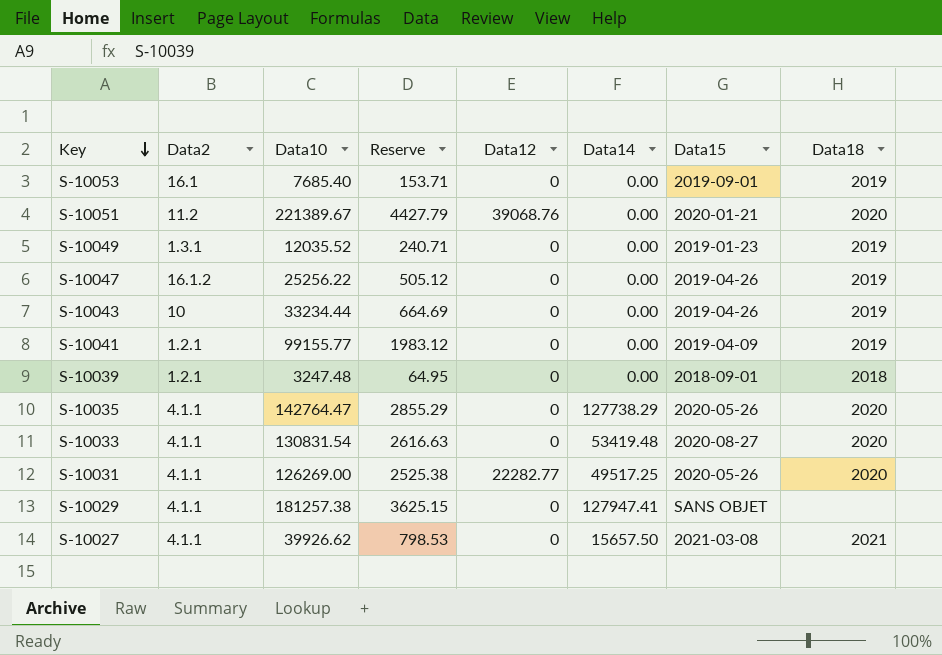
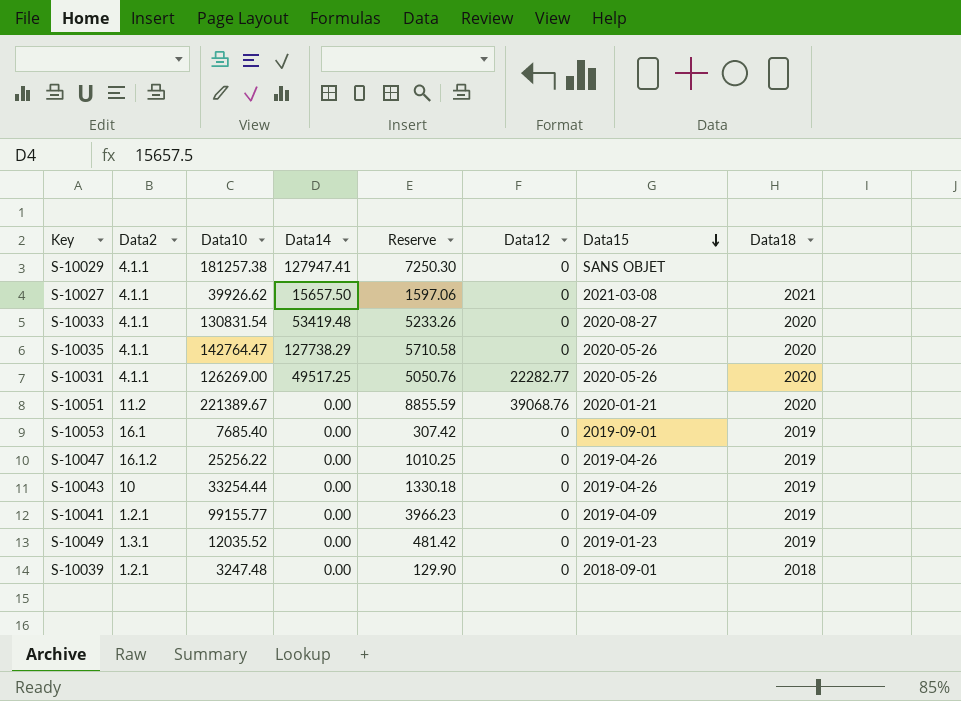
row order: Key descending -> Data15 descending
column Data14 | position: 6 -> 4
column Reserve | formula: [Data10] * 0.02 -> [Data10] * 0.04
S-10043 | Data10: 33234.44 -> 33254.44

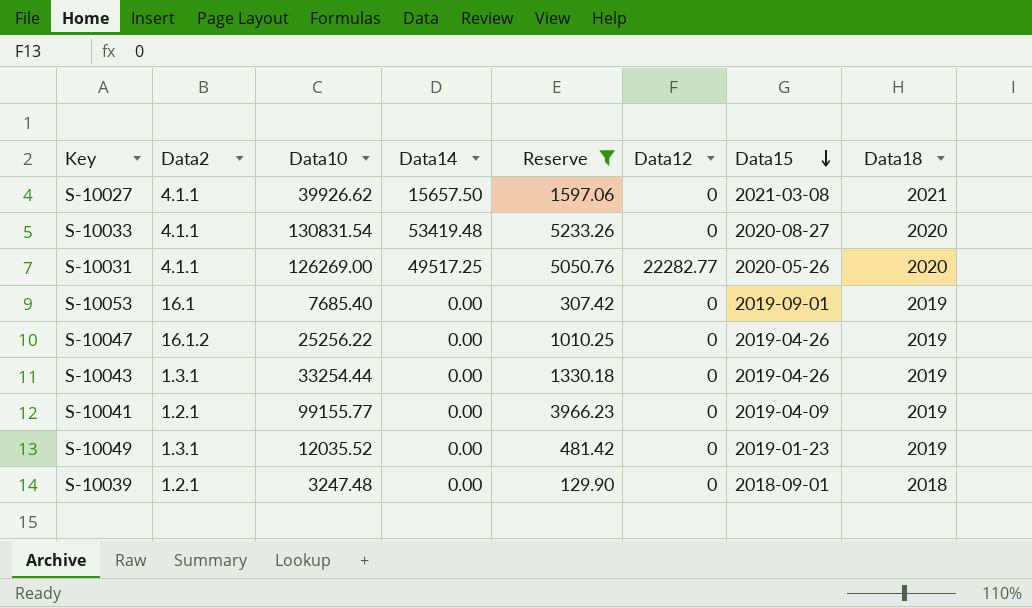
filter: none -> Reserve <= 5233.26
S-10043 | Data2: 10 -> 1.3.1

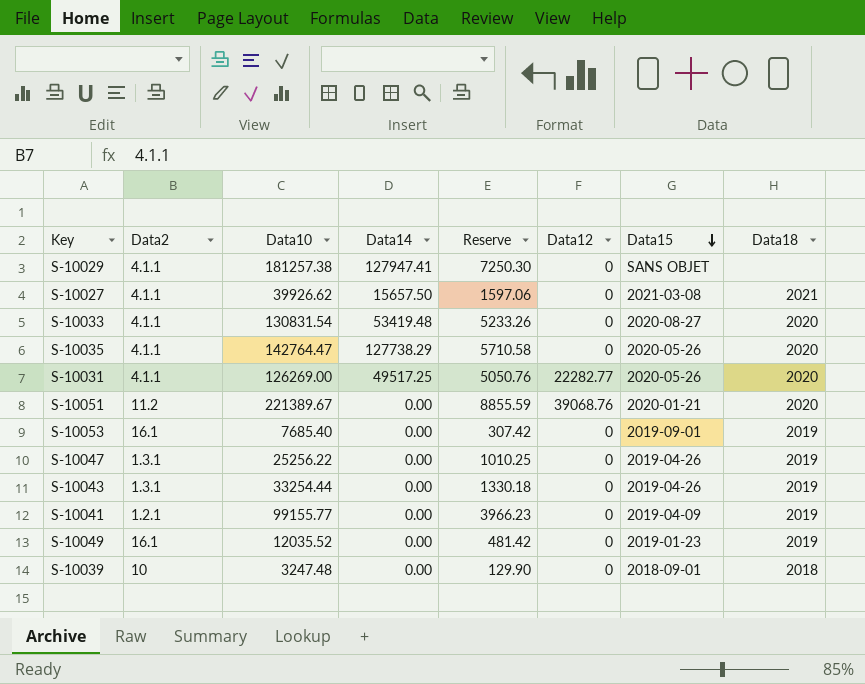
filter: Reserve <= 5233.26 -> none
S-10047 | Data2: 16.1.2 -> 1.3.1
S-10049 | Data2: 1.3.1 -> 16.1
S-10039 | Data2: 1.2.1 -> 10

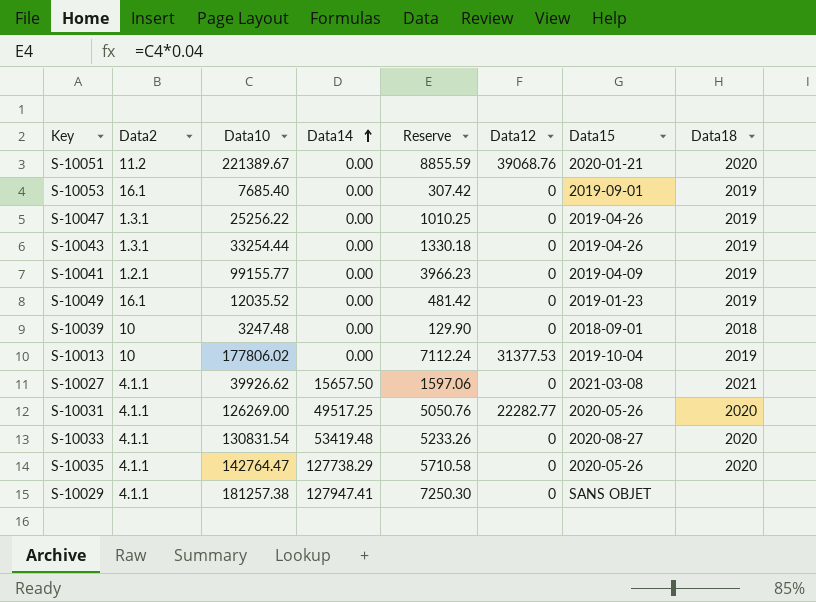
row order: Data15 descending -> Data14 ascending
row S-10013: none -> 10 | 177806.02 | 0.00 | 7112.24 | 31377.53 | 2019-10-04 | 2019

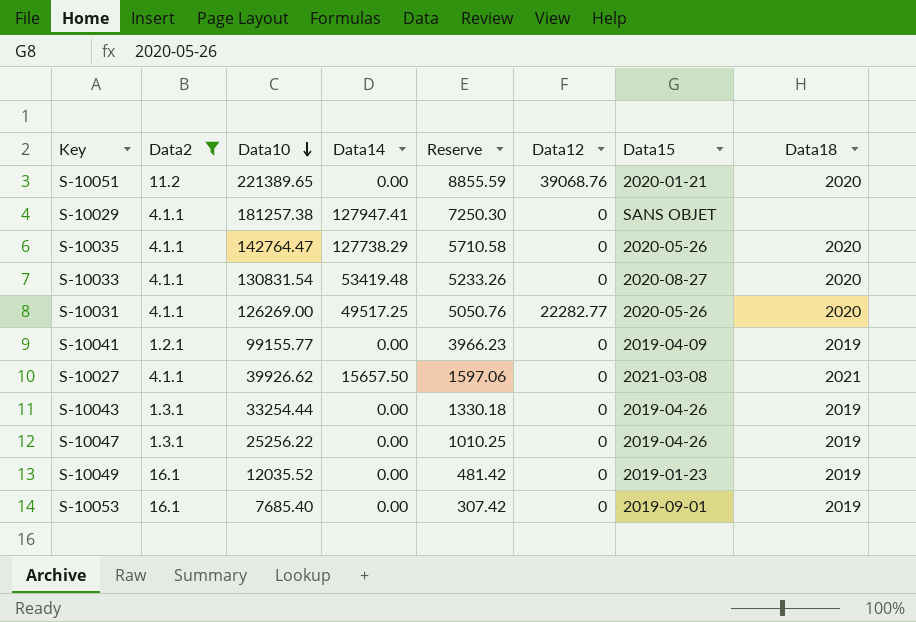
filter: none -> Data2 != 10
row order: Data14 ascending -> Data10 descending
S-10051 | Data10: 221389.67 -> 221389.65

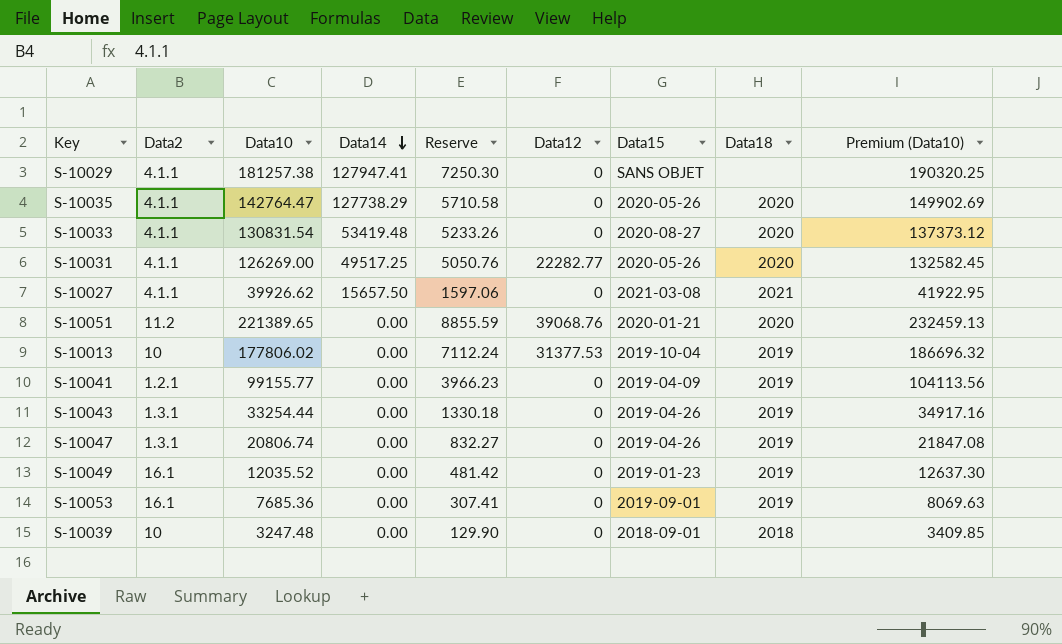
filter: Data2 != 10 -> none
row order: Data10 descending -> Data14 descending
column Premium (Data10) | formula: none -> [Data10] * 1.05
S-10047 | Data10: 25256.22 -> 20806.74
S-10047 | Reserve: 1010.25 -> 832.27
S-10053 | Data10: 7685.40 -> 7685.36
S-10053 | Reserve: 307.42 -> 307.41

